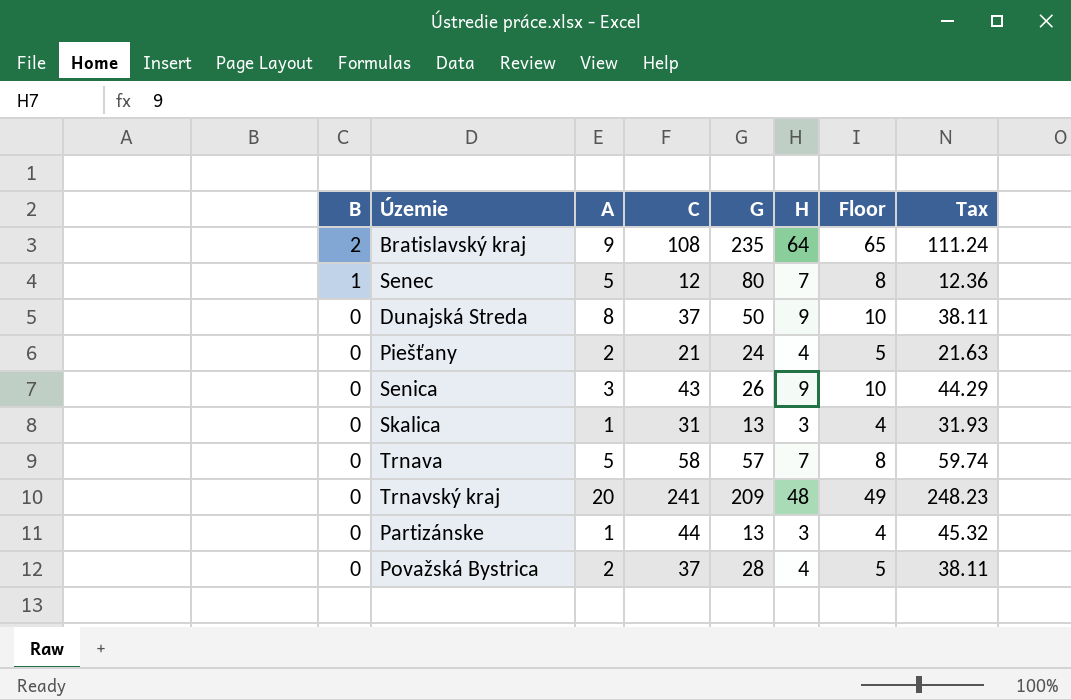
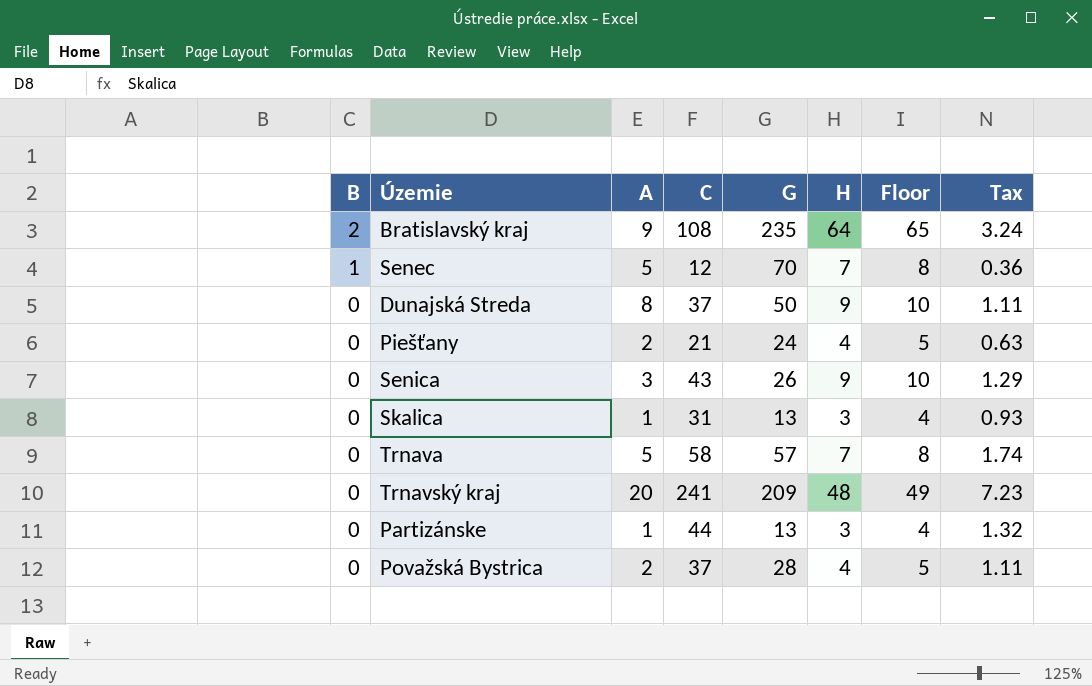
column Tax | formula: [C] * 1.03 -> [C] * 0.03
Senec | G: 80 -> 70

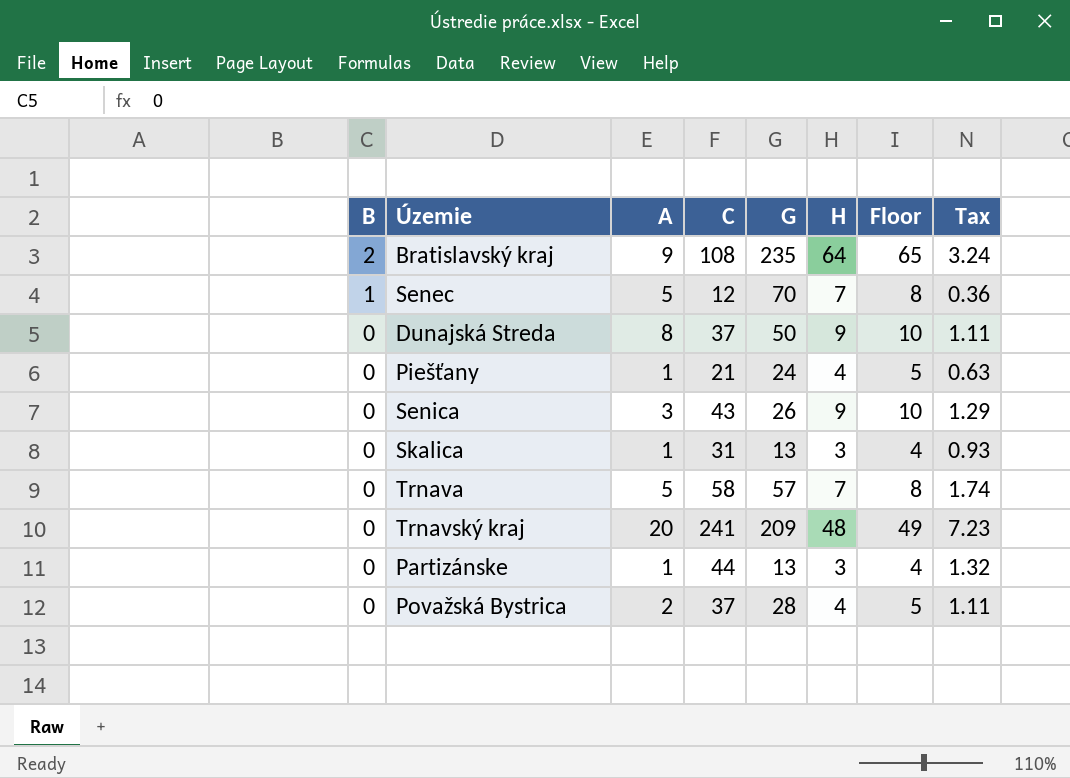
Piešťany | A: 2 -> 1

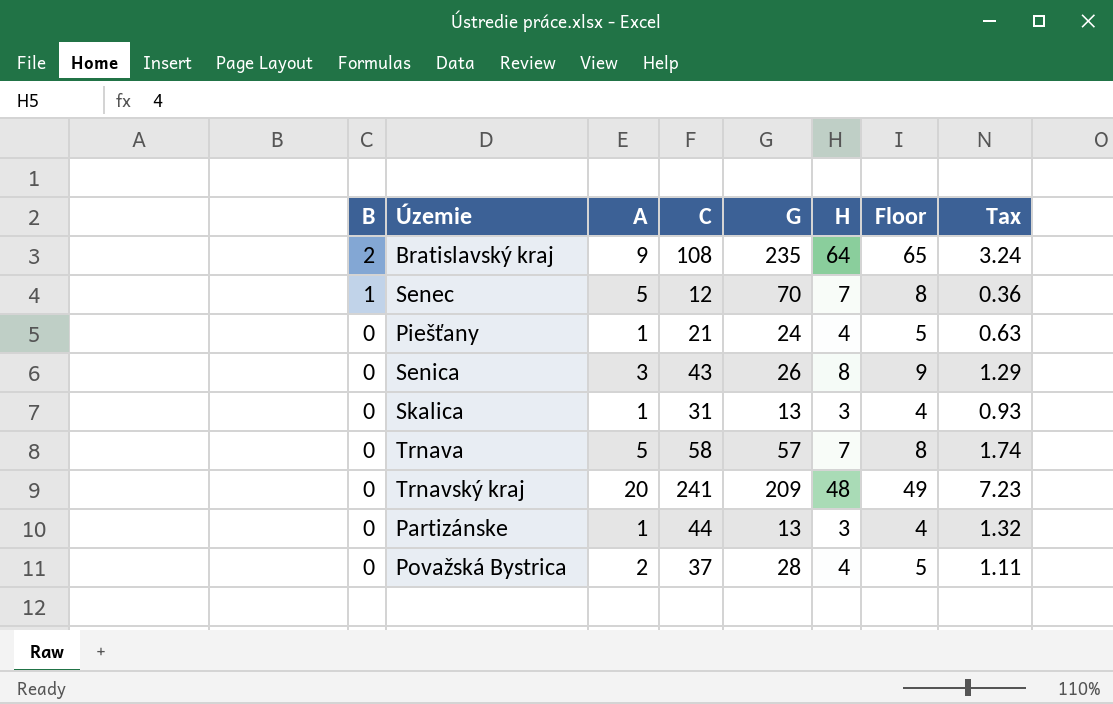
row Dunajská Streda: 0 | 8 | 37 | 50 | 9 | 10 | 1.11 -> none
Senica | H: 9 -> 8
Senica | Floor: 10 -> 9

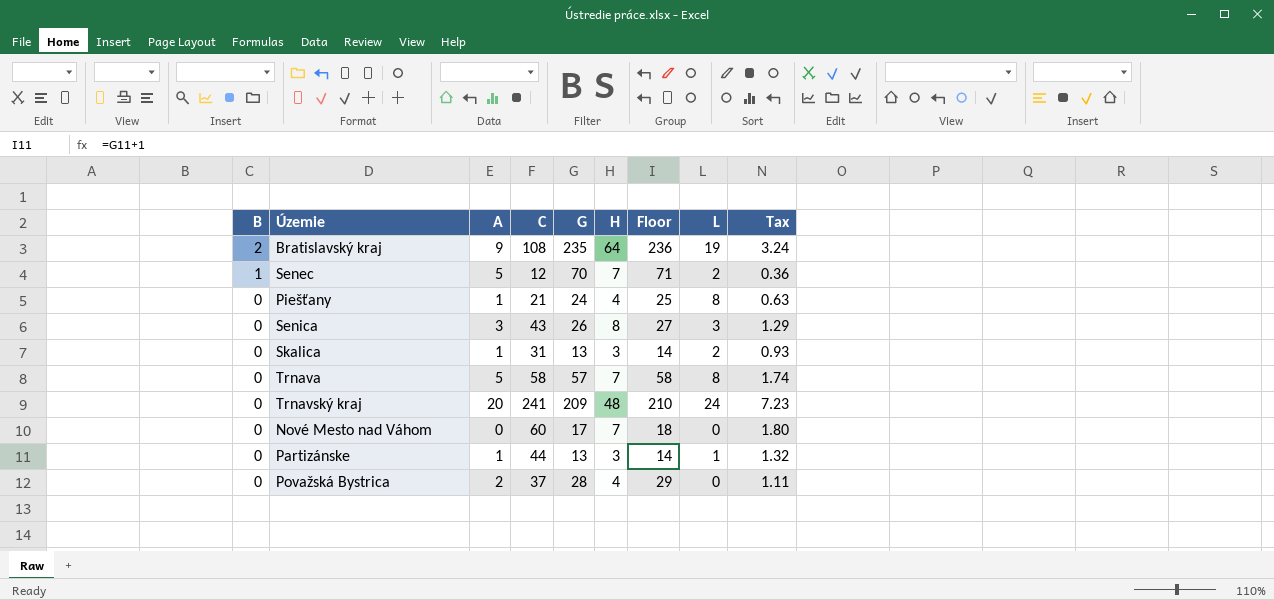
column Floor | formula: [H] + 1 -> [G] + 1
column L | position: none -> 8
row Nové Mesto nad Váhom: none -> 0 | 0 | 60 | 17 | 7 | 18 | 0 | 1.80

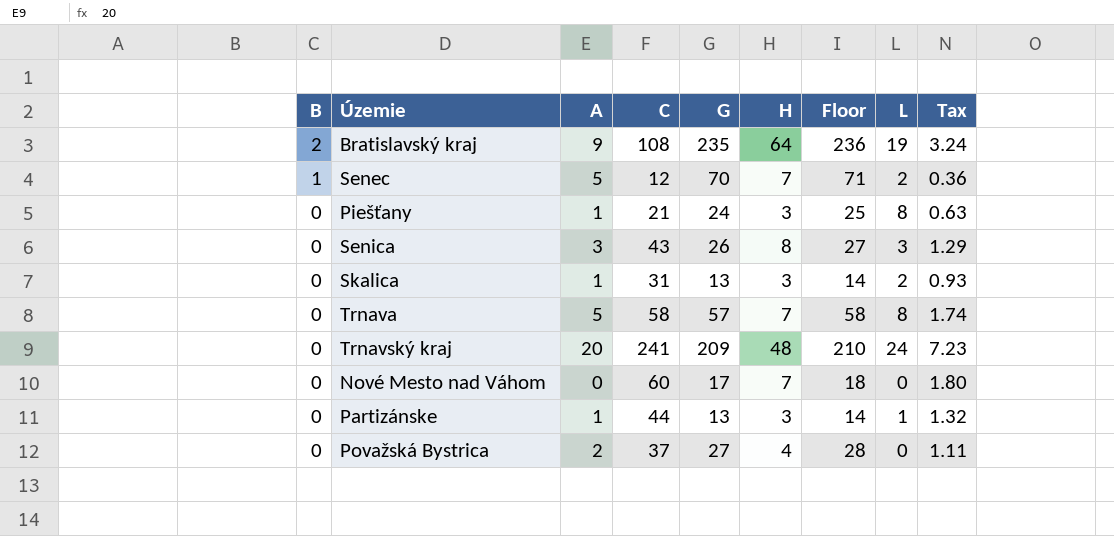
Piešťany | H: 4 -> 3
Považská Bystrica | G: 28 -> 27
Považská Bystrica | Floor: 29 -> 28

